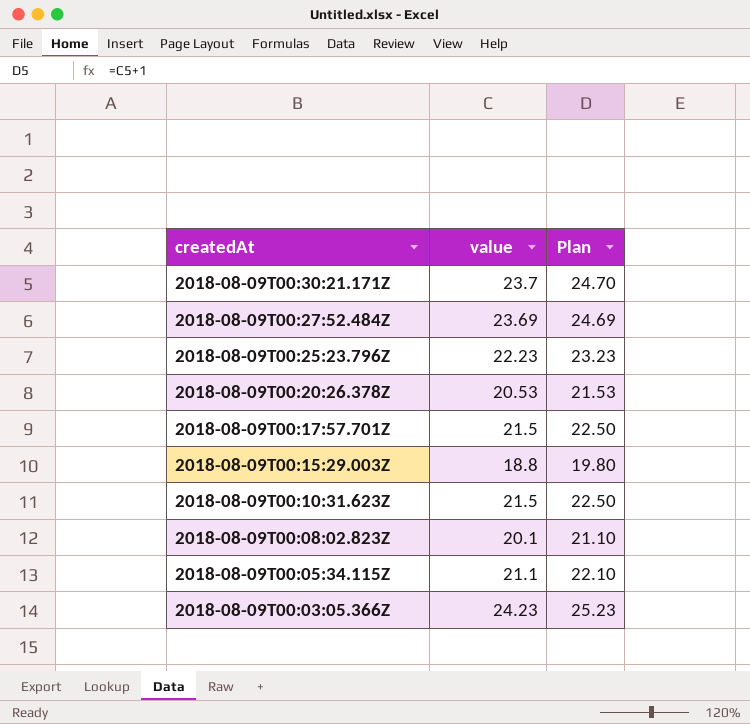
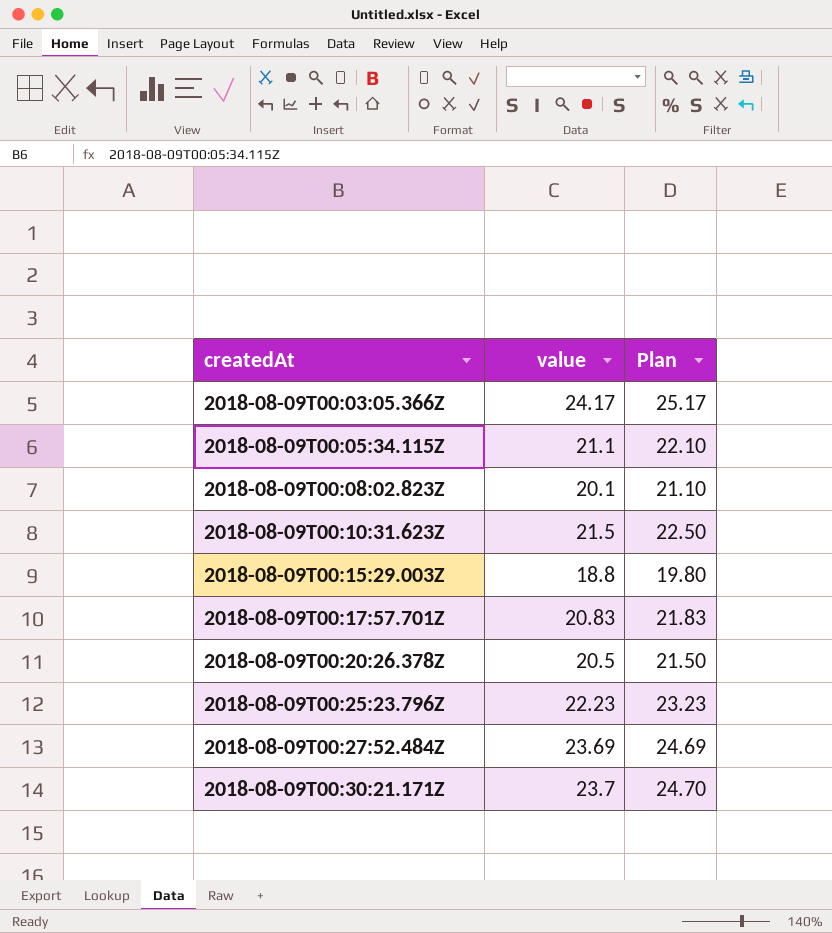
row order: createdAt descending -> createdAt ascending
2018-08-09T00:03:05.366Z | value: 24.23 -> 24.17
2018-08-09T00:03:05.366Z | Plan: 25.23 -> 25.17
2018-08-09T00:17:57.701Z | value: 21.5 -> 20.83
2018-08-09T00:17:57.701Z | Plan: 22.50 -> 21.83
2018-08-09T00:20:26.378Z | value: 20.53 -> 20.5
2018-08-09T00:20:26.378Z | Plan: 21.53 -> 21.50

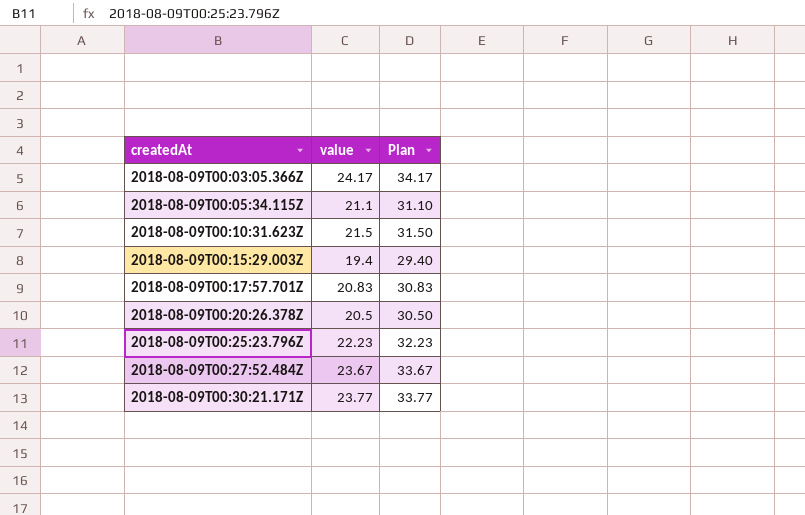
column Plan | formula: [value] + 1 -> [value] + 10
row 2018-08-09T00:08:02.823Z: 20.1 | 21.10 -> none
2018-08-09T00:15:29.003Z | value: 18.8 -> 19.4
2018-08-09T00:27:52.484Z | value: 23.69 -> 23.67
2018-08-09T00:30:21.171Z | value: 23.7 -> 23.77

